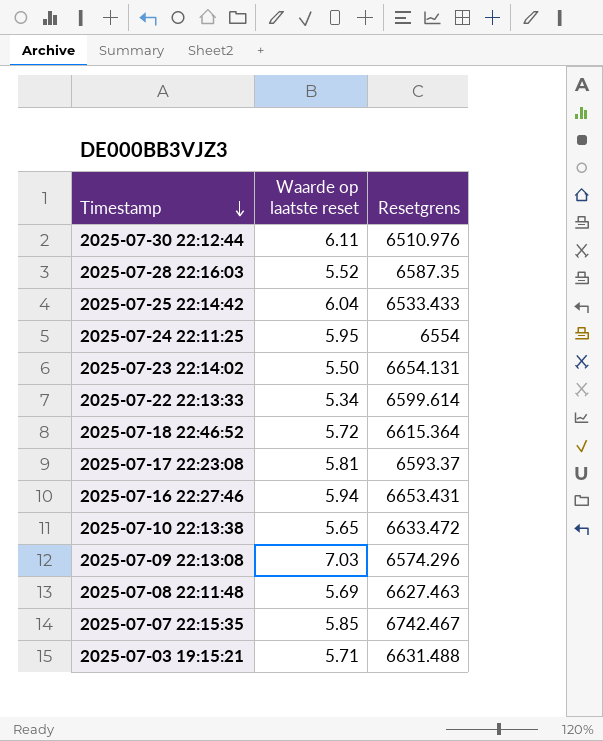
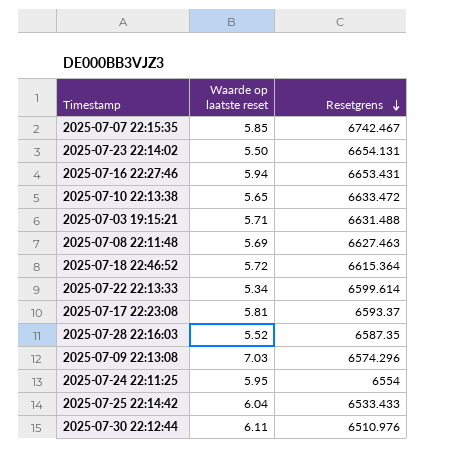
row order: Timestamp descending -> Resetgrens descending

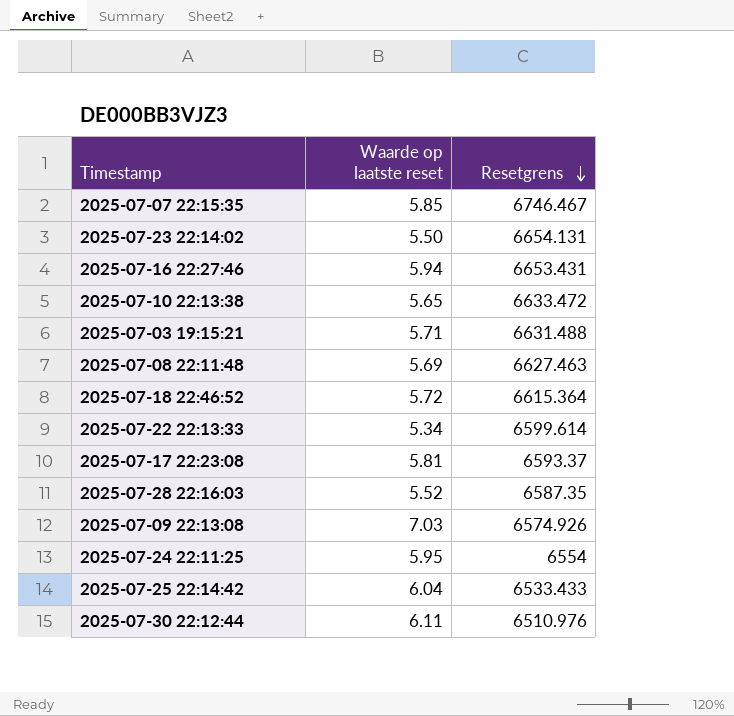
2025-07-07 22:15:35 | Resetgrens: 6742.467 -> 6746.467
2025-07-09 22:13:08 | Resetgrens: 6574.296 -> 6574.926

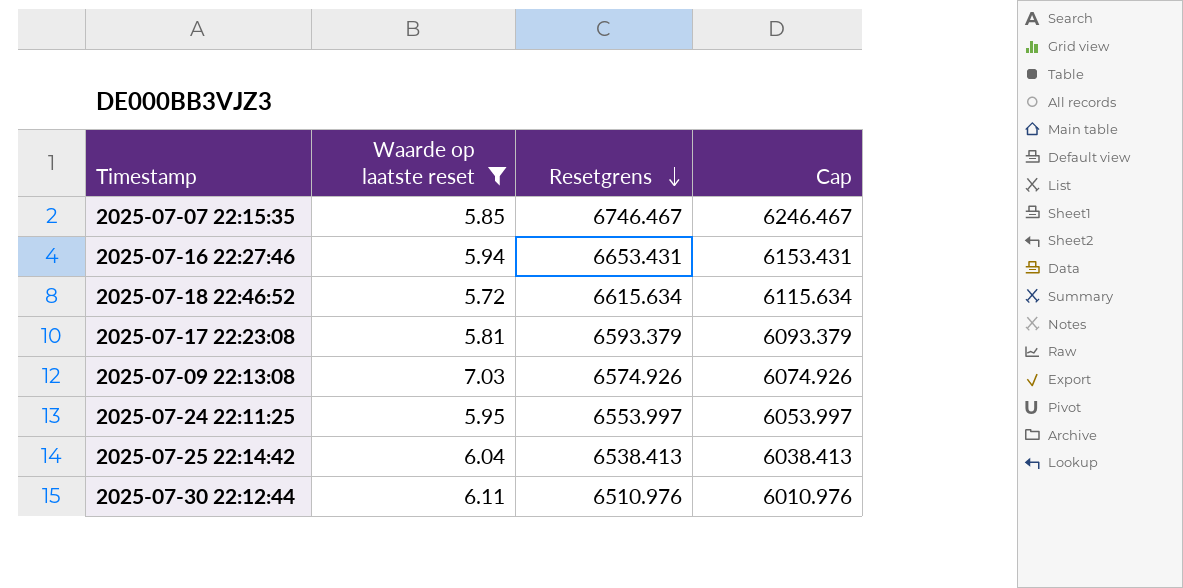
filter: none -> Waarde op laatste reset >= 5.72
column Cap | formula: none -> [Resetgrens] - 500
2025-07-18 22:46:52 | Resetgrens: 6615.364 -> 6615.634
2025-07-17 22:23:08 | Resetgrens: 6593.37 -> 6593.379
2025-07-24 22:11:25 | Resetgrens: 6554 -> 6553.997
2025-07-25 22:14:42 | Resetgrens: 6533.433 -> 6538.413

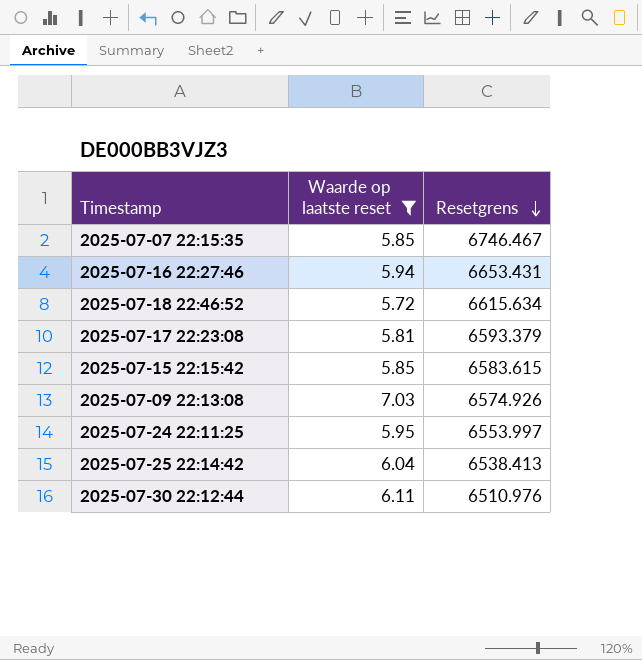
column Cap | formula: [Resetgrens] - 500 -> none
row 2025-07-15 22:15:42: none -> 5.85 | 6583.615

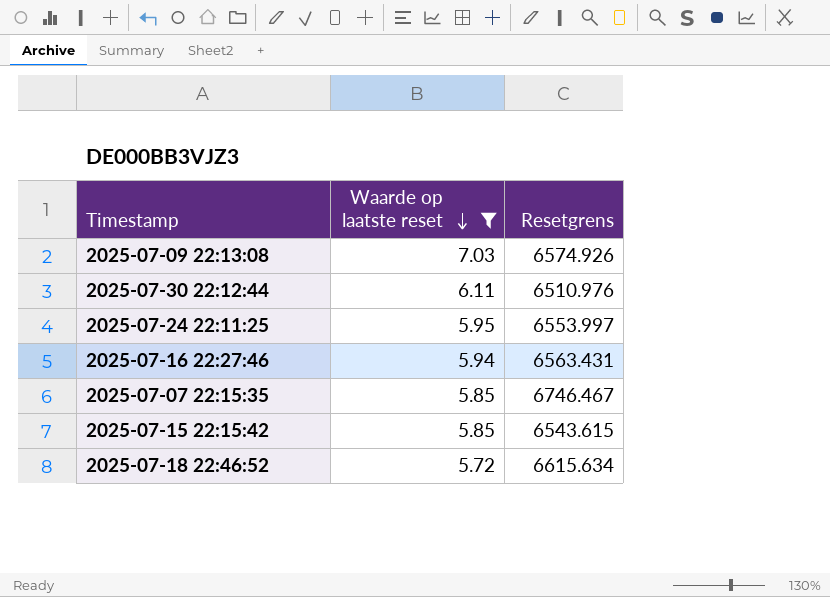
row order: Resetgrens descending -> Waarde op laatste reset descending
row 2025-07-17 22:23:08: 5.81 | 6593.379 -> none
row 2025-07-25 22:14:42: 6.04 | 6538.413 -> none
2025-07-16 22:27:46 | Resetgrens: 6653.431 -> 6563.431
2025-07-15 22:15:42 | Resetgrens: 6583.615 -> 6543.615

